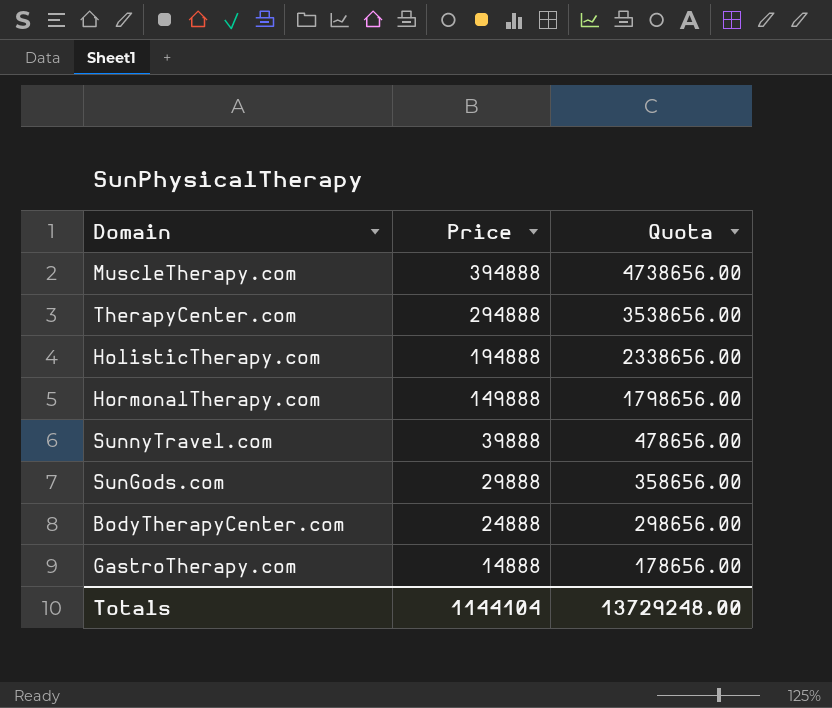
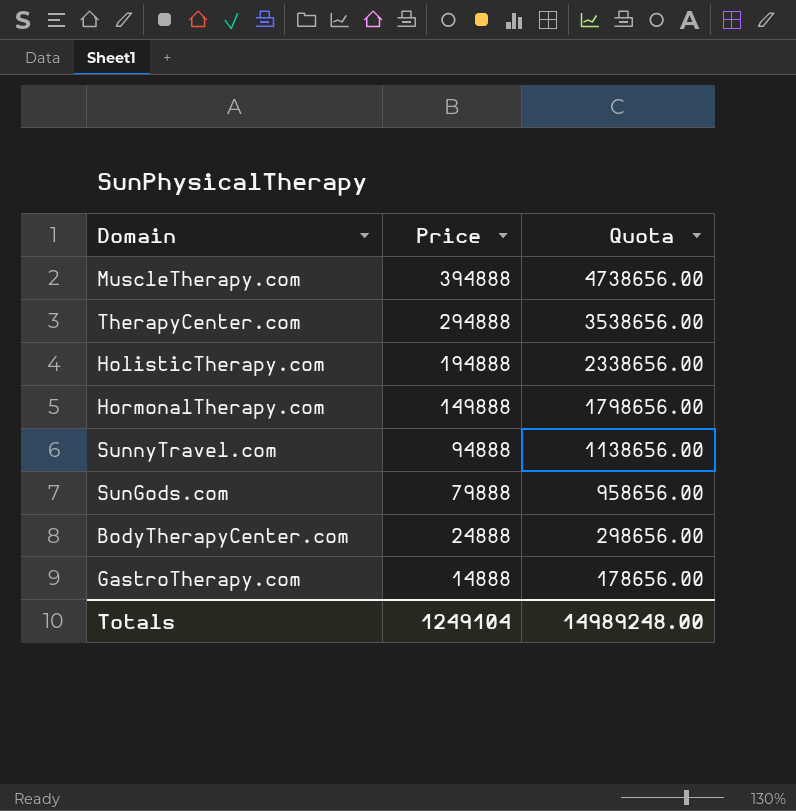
SunnyTravel.com | Price: 39888 -> 94888
SunnyTravel.com | Quota: 478656.00 -> 1138656.00
SunGods.com | Price: 29888 -> 79888
SunGods.com | Quota: 358656.00 -> 958656.00
Totals | Price: 1144104 -> 1249104
Totals | Quota: 13729248.00 -> 14989248.00

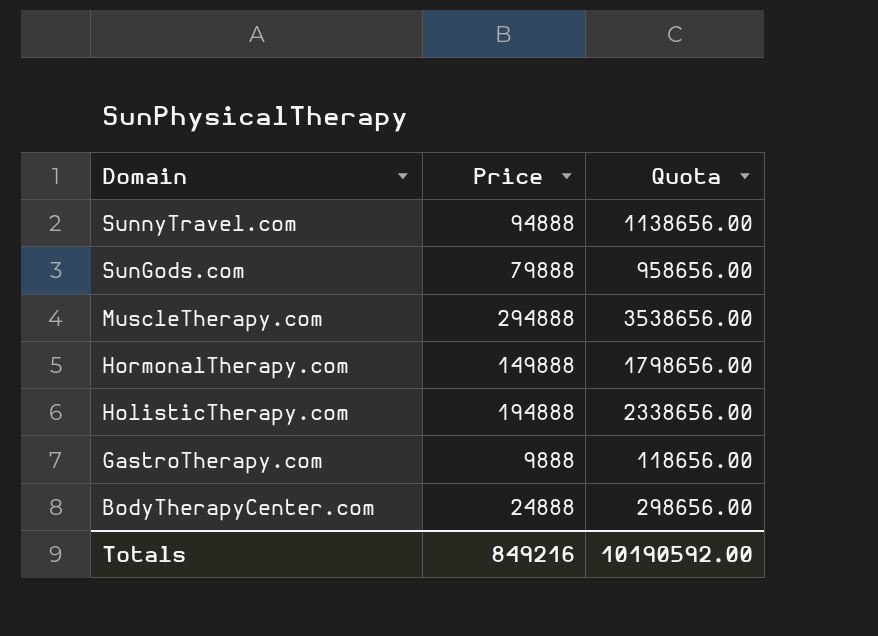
row order: Price descending -> Domain descending
row TherapyCenter.com: 294888 | 3538656.00 -> none
MuscleTherapy.com | Price: 394888 -> 294888
MuscleTherapy.com | Quota: 4738656.00 -> 3538656.00
GastroTherapy.com | Price: 14888 -> 9888
GastroTherapy.com | Quota: 178656.00 -> 118656.00
Totals | Price: 1249104 -> 849216
Totals | Quota: 14989248.00 -> 10190592.00

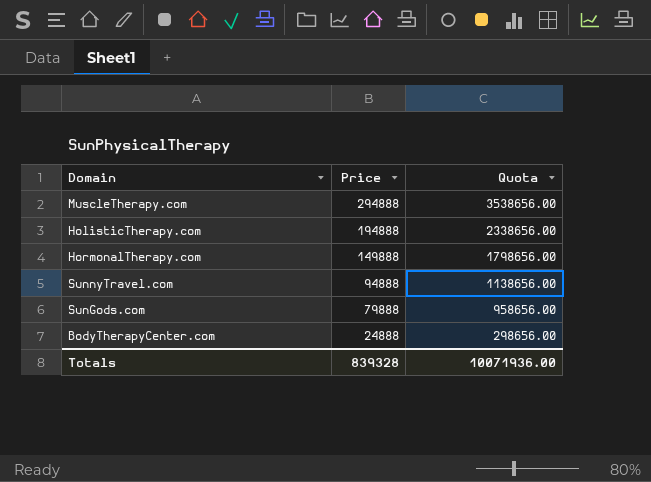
row order: Domain descending -> Price descending
row GastroTherapy.com: 9888 | 118656.00 -> none
Totals | Price: 849216 -> 839328
Totals | Quota: 10190592.00 -> 10071936.00

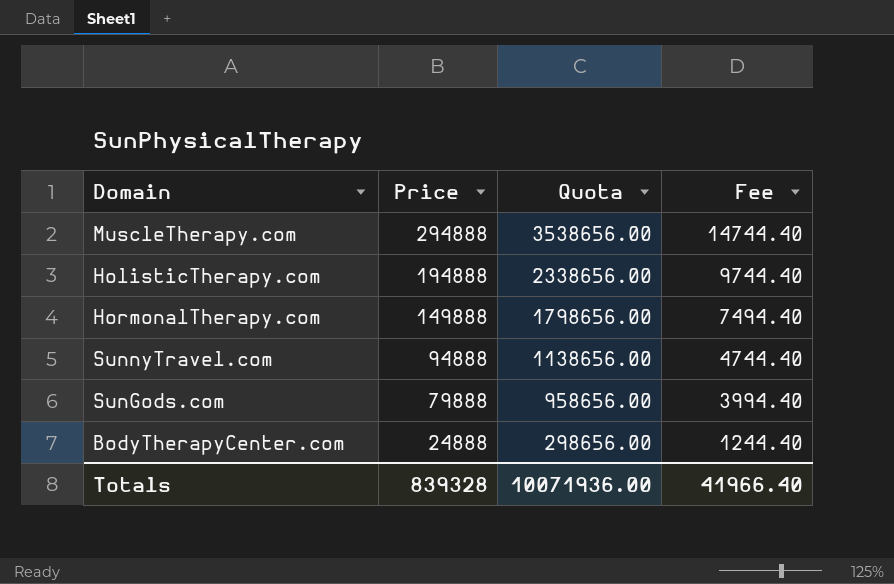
column Fee | formula: none -> [Price] * 0.05

